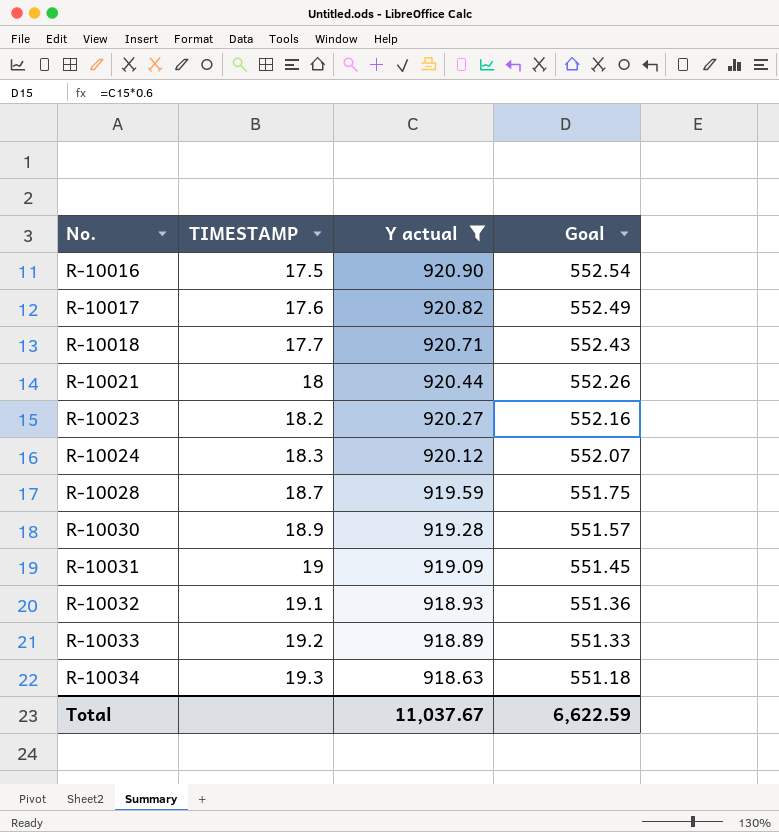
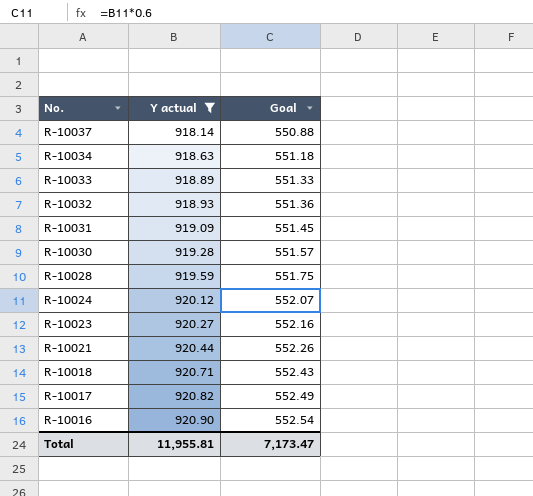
row order: No. ascending -> No. descending
column TIMESTAMP | position: 2 -> none
row R-10037: none -> 918.14 | 550.88
Total | Y actual: 11,037.67 -> 11,955.81
Total | Goal: 6,622.59 -> 7,173.47

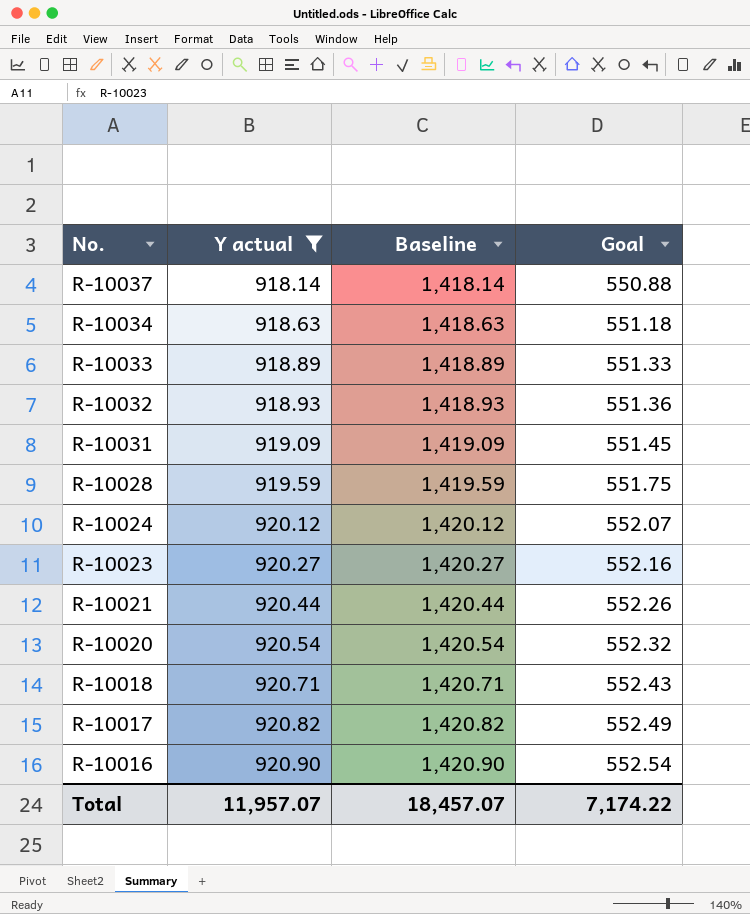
column Baseline | formula: none -> [Y actual] + 500
row R-10030: 919.28 | 551.57 -> none
row R-10020: none -> 920.54 | 1,420.54 | 552.32
Total | Y actual: 11,955.81 -> 11,957.07
Total | Goal: 7,173.47 -> 7,174.22

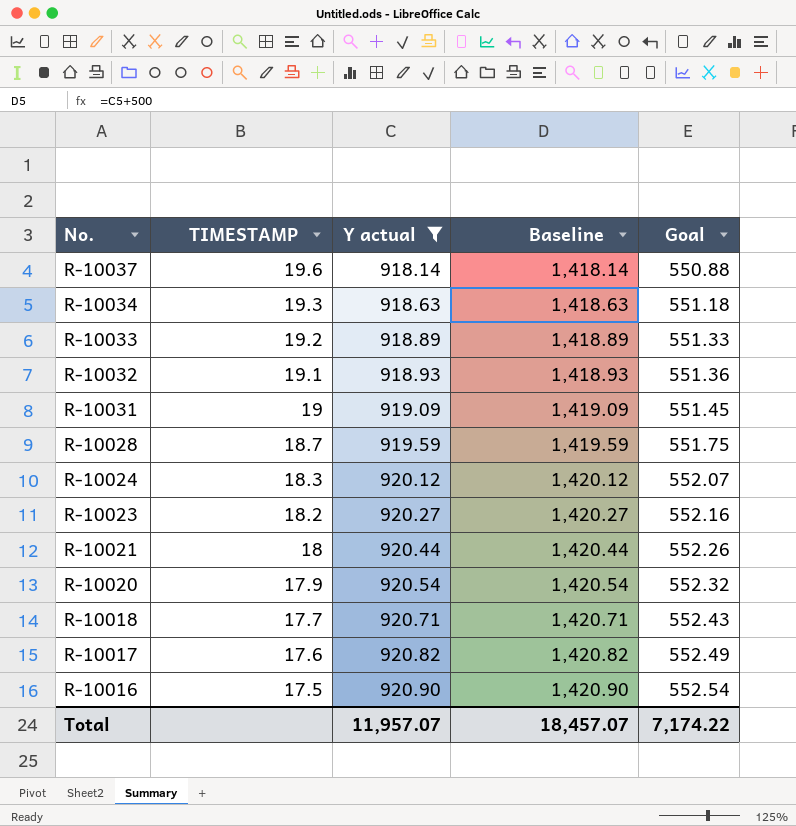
column TIMESTAMP | position: none -> 2

